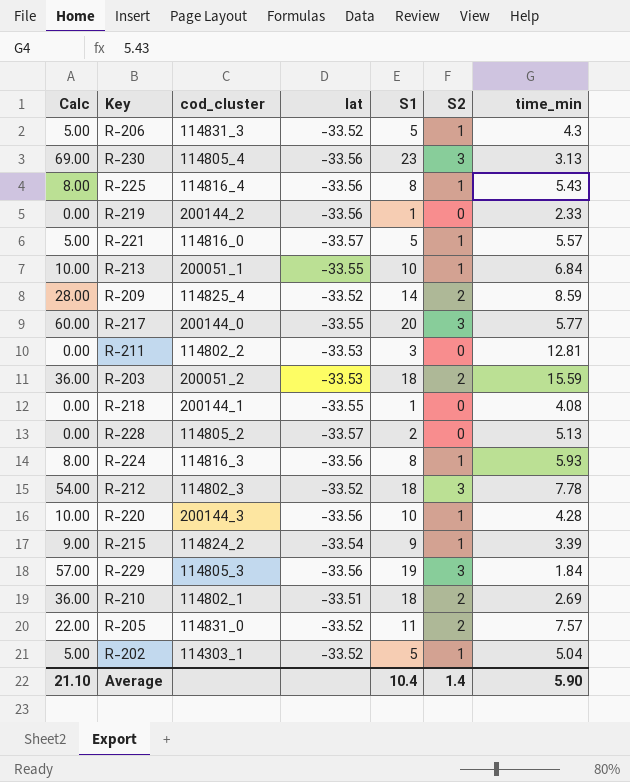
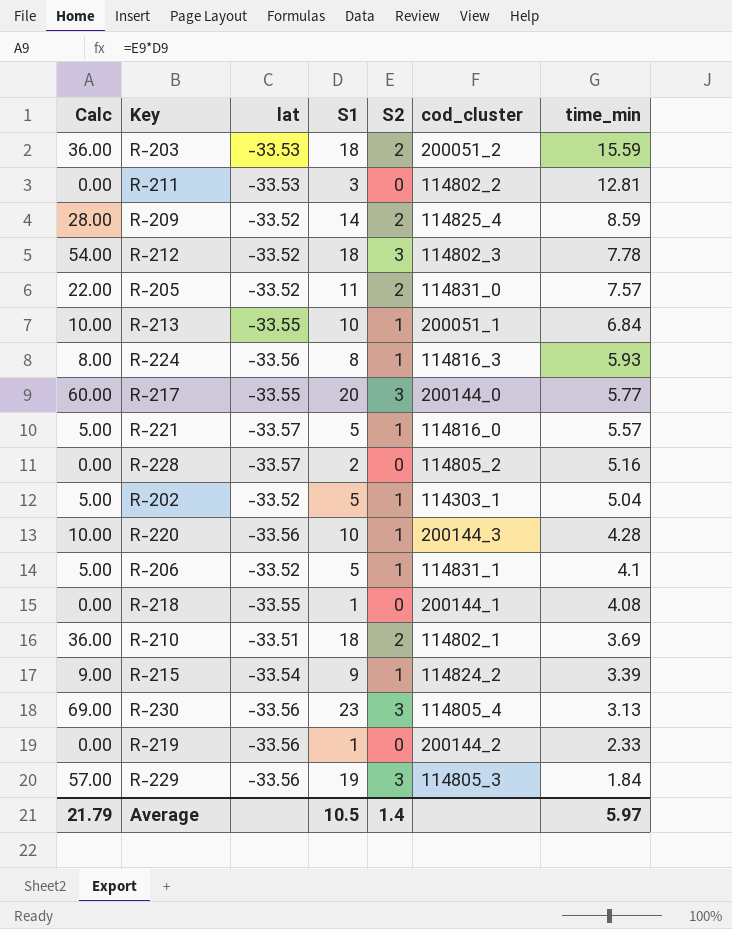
row order: none -> time_min descending
column cod_cluster | position: 3 -> 6
row R-225: 8.00 | 114816_4 | -33.56 | 8 | 1 | 5.43 -> none
R-228 | time_min: 5.13 -> 5.16
R-206 | cod_cluster: 114831_3 -> 114831_1
R-206 | time_min: 4.3 -> 4.1
R-210 | time_min: 2.69 -> 3.69
Average | Calc: 21.10 -> 21.79
Average | S1: 10.4 -> 10.5
Average | time_min: 5.90 -> 5.97

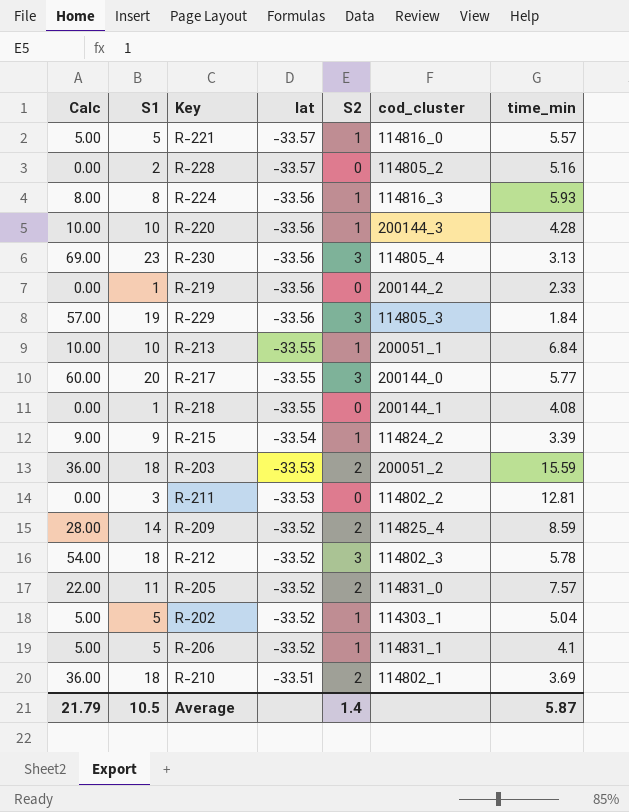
row order: time_min descending -> lat ascending
column S1 | position: 4 -> 2
R-212 | time_min: 7.78 -> 5.78
Average | time_min: 5.97 -> 5.87

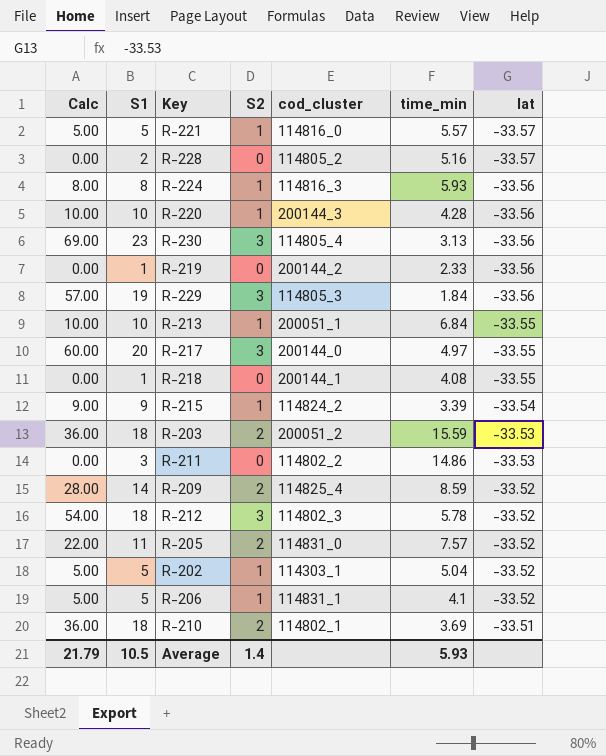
column lat | position: 4 -> 7
R-217 | time_min: 5.77 -> 4.97
R-211 | time_min: 12.81 -> 14.86
Average | time_min: 5.87 -> 5.93

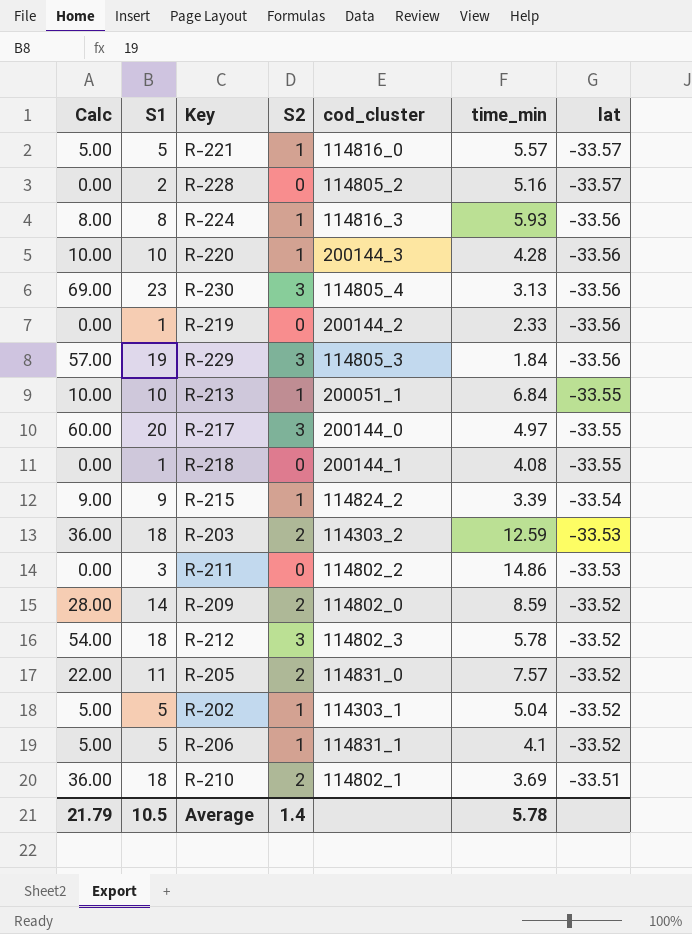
R-203 | cod_cluster: 200051_2 -> 114303_2
R-203 | time_min: 15.59 -> 12.59
R-209 | cod_cluster: 114825_4 -> 114802_0
Average | time_min: 5.93 -> 5.78

